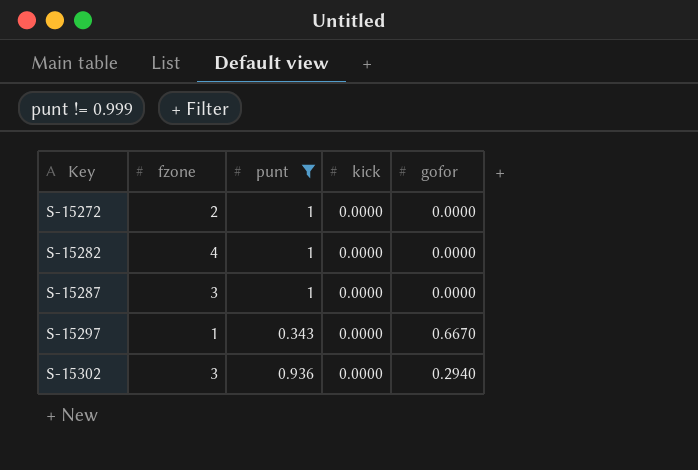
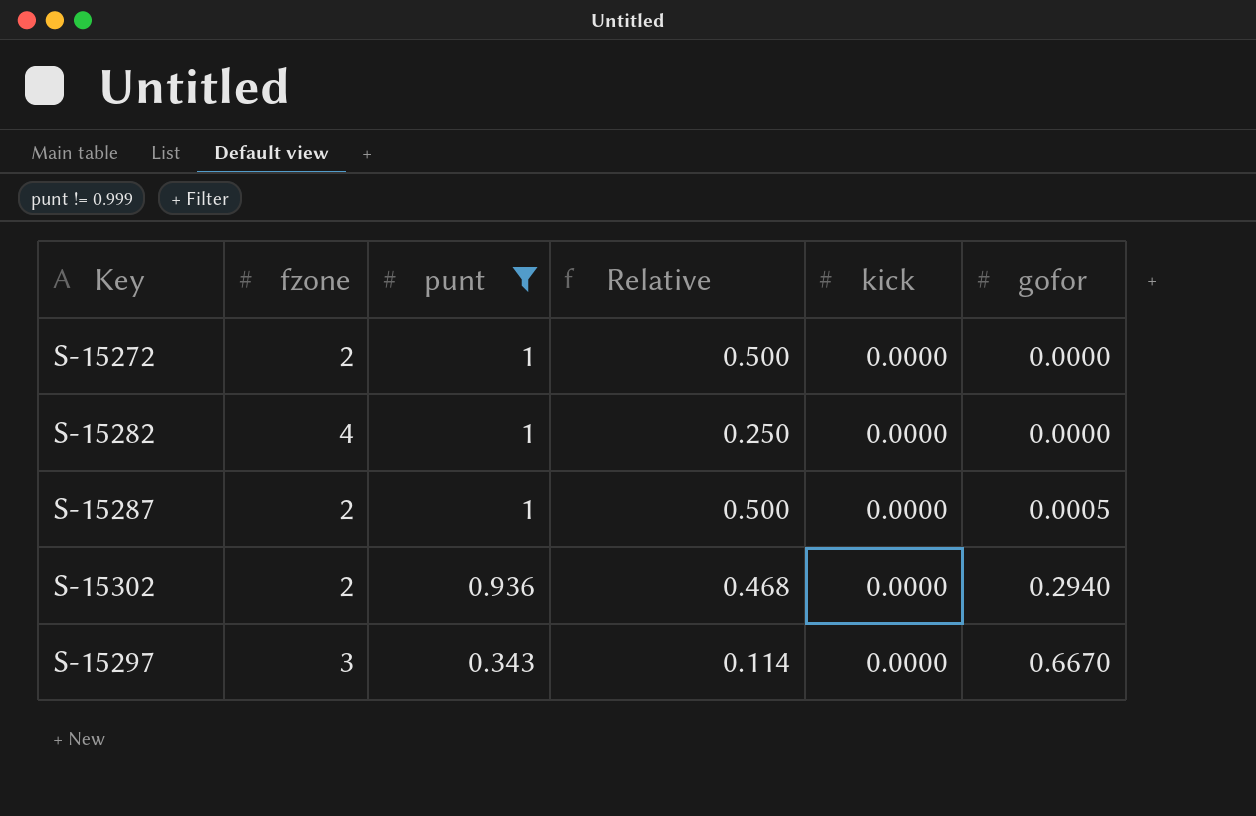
row order: Key ascending -> punt descending
column Relative | formula: none -> [punt] / [fzone]
S-15287 | fzone: 3 -> 2
S-15287 | gofor: 0.0000 -> 0.0005
S-15302 | fzone: 3 -> 2
S-15297 | fzone: 1 -> 3

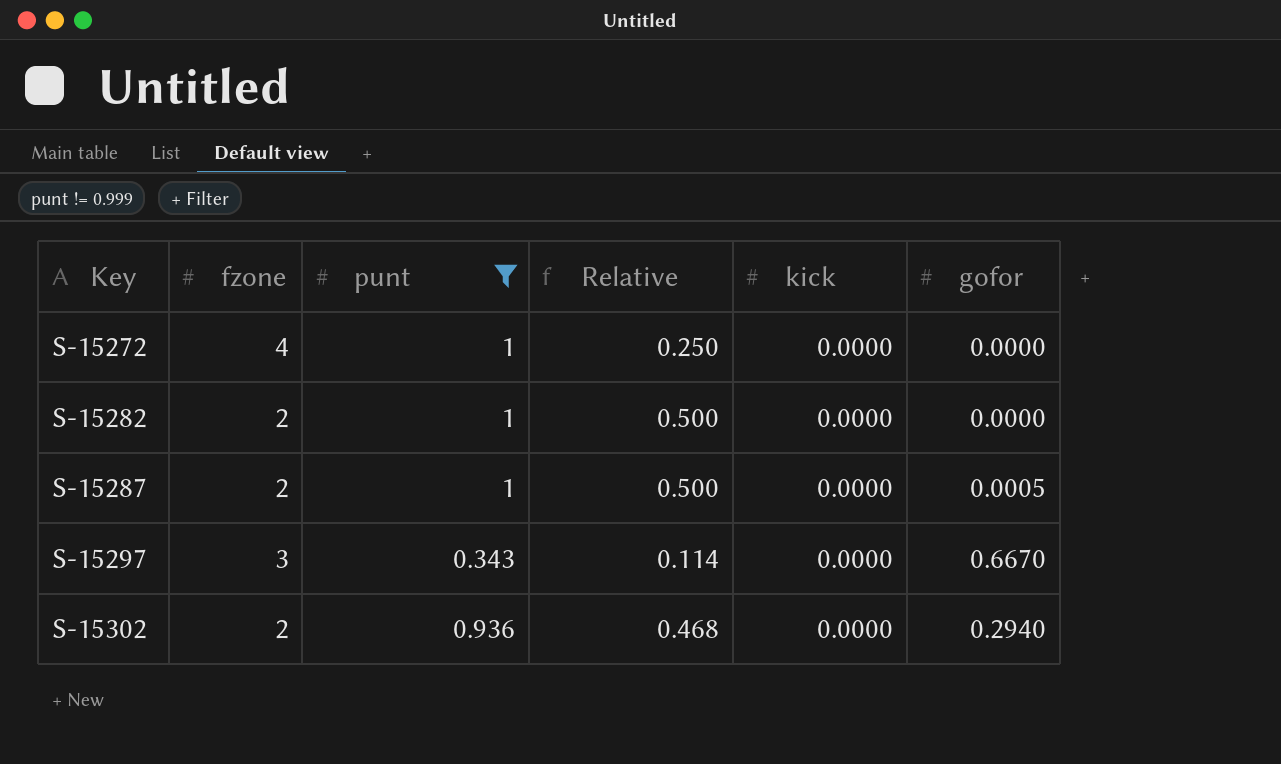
row order: punt descending -> Key ascending
S-15272 | fzone: 2 -> 4
S-15272 | Relative: 0.500 -> 0.250
S-15282 | fzone: 4 -> 2
S-15282 | Relative: 0.250 -> 0.500

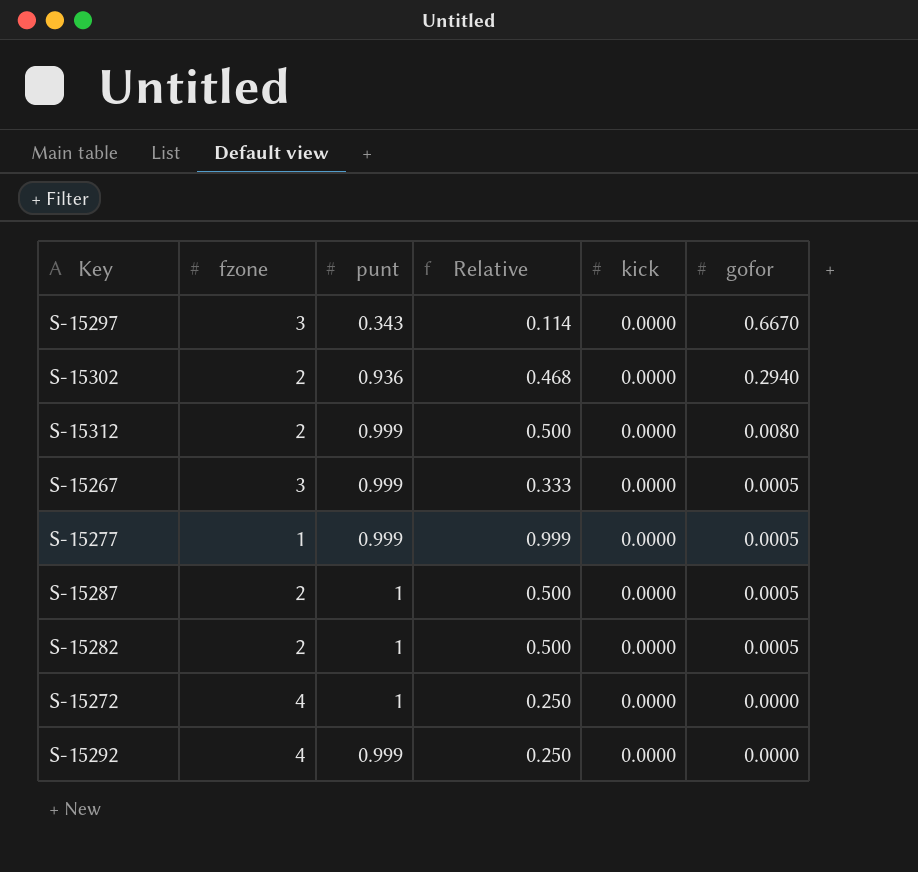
filter: punt != 0.999 -> none
row order: Key ascending -> gofor descending
S-15282 | gofor: 0.0000 -> 0.0005

